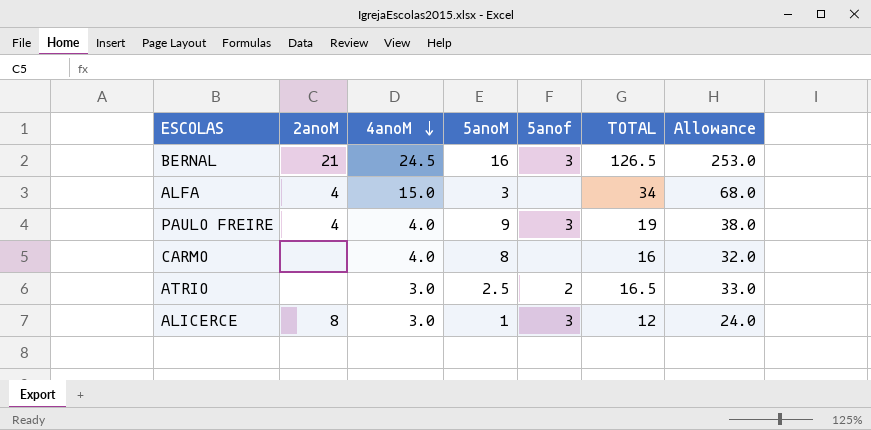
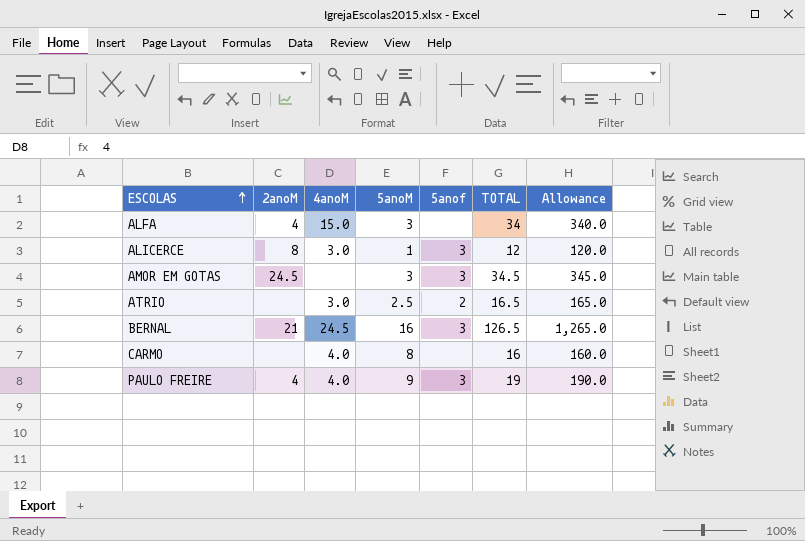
row order: 4anoM descending -> ESCOLAS ascending
column Allowance | formula: [TOTAL] * 2 -> [TOTAL] * 10
row AMOR EM GOTAS: none -> 24.5 | none | 3 | 3 | 34.5 | 345.0

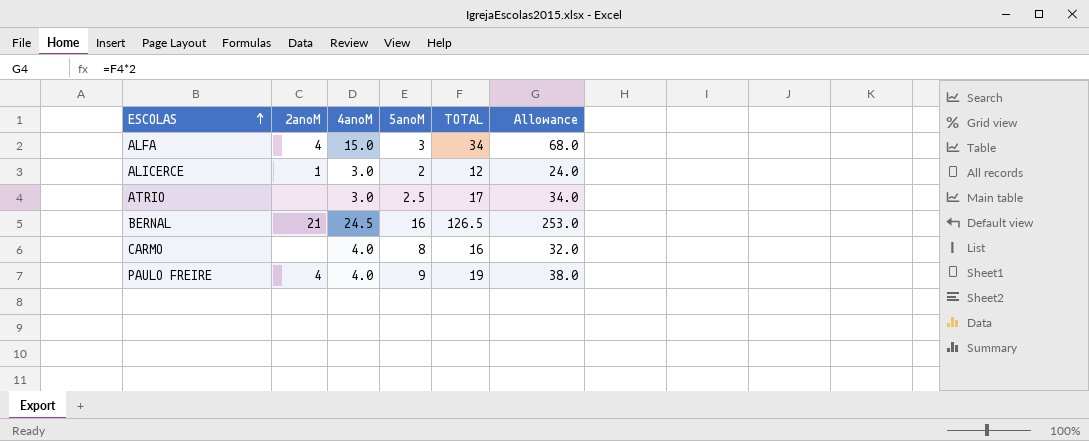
column 5anof | position: 5 -> none
column Allowance | formula: [TOTAL] * 10 -> [TOTAL] * 2
row AMOR EM GOTAS: 24.5 | none | 3 | 3 | 34.5 | 345.0 -> none
ALICERCE | 2anoM: 8 -> 1
ALICERCE | 5anoM: 1 -> 2
ATRIO | TOTAL: 16.5 -> 17

